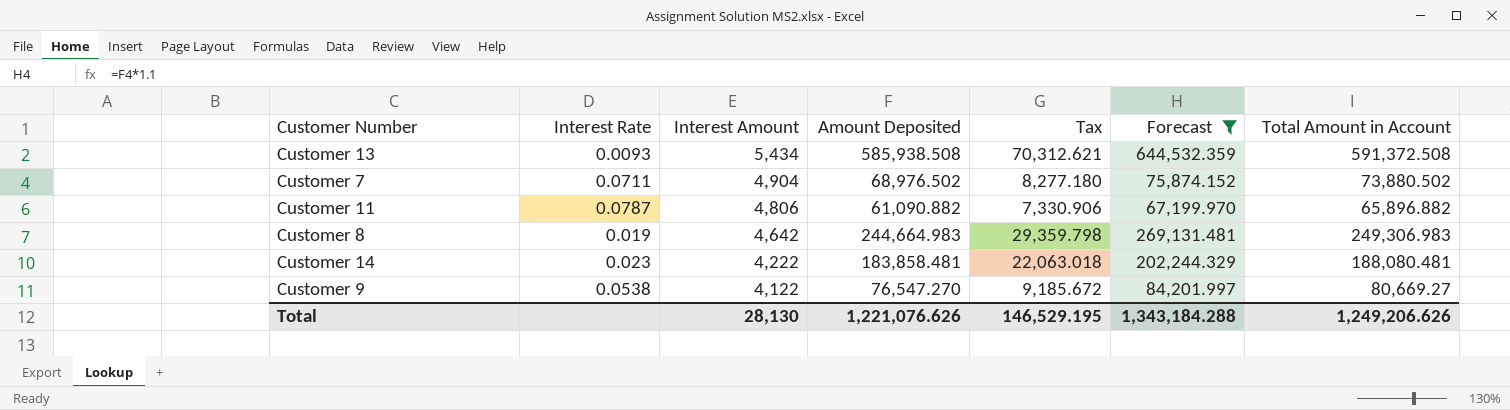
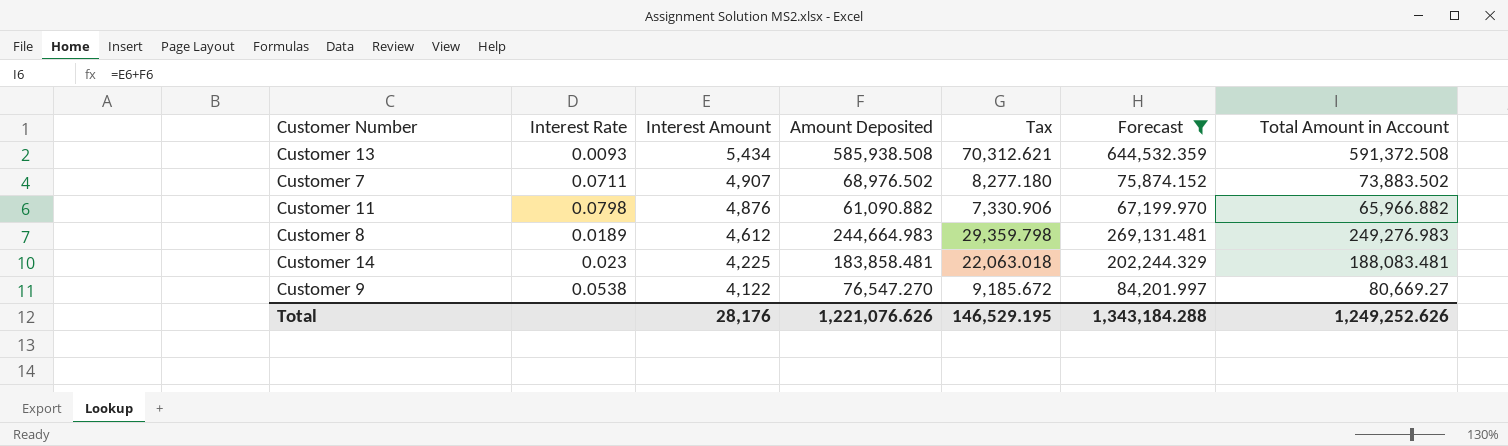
Customer 7 | Interest Amount: 4,904 -> 4,907
Customer 7 | Total Amount in Account: 73,880.502 -> 73,883.502
Customer 11 | Interest Rate: 0.0787 -> 0.0798
Customer 11 | Interest Amount: 4,806 -> 4,876
Customer 11 | Total Amount in Account: 65,896.882 -> 65,966.882
Customer 8 | Interest Rate: 0.019 -> 0.0189
Customer 8 | Interest Amount: 4,642 -> 4,612
Customer 8 | Total Amount in Account: 249,306.983 -> 249,276.983
Customer 14 | Interest Amount: 4,222 -> 4,225
Customer 14 | Total Amount in Account: 188,080.481 -> 188,083.481
Total | Interest Amount: 28,130 -> 28,176
Total | Total Amount in Account: 1,249,206.626 -> 1,249,252.626

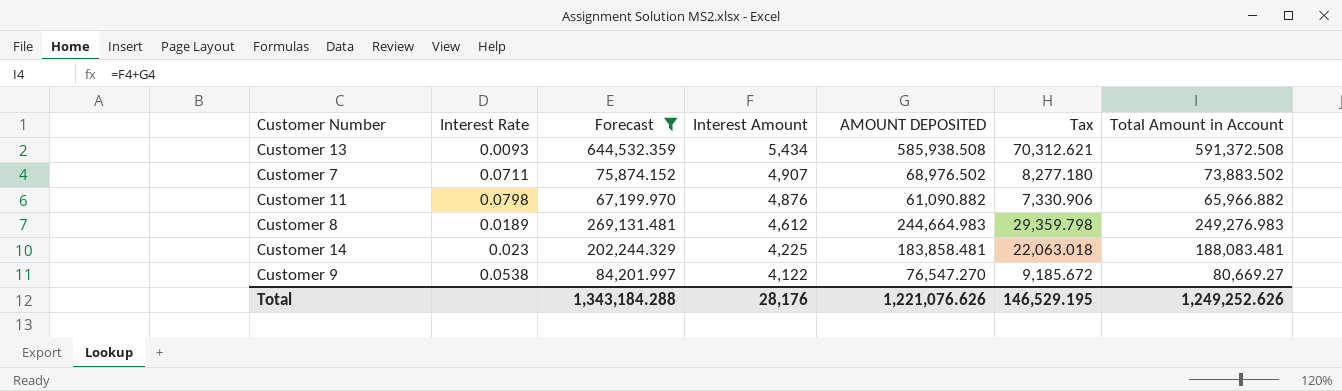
column Forecast | position: 6 -> 3
column name: Amount Deposited -> AMOUNT DEPOSITED

